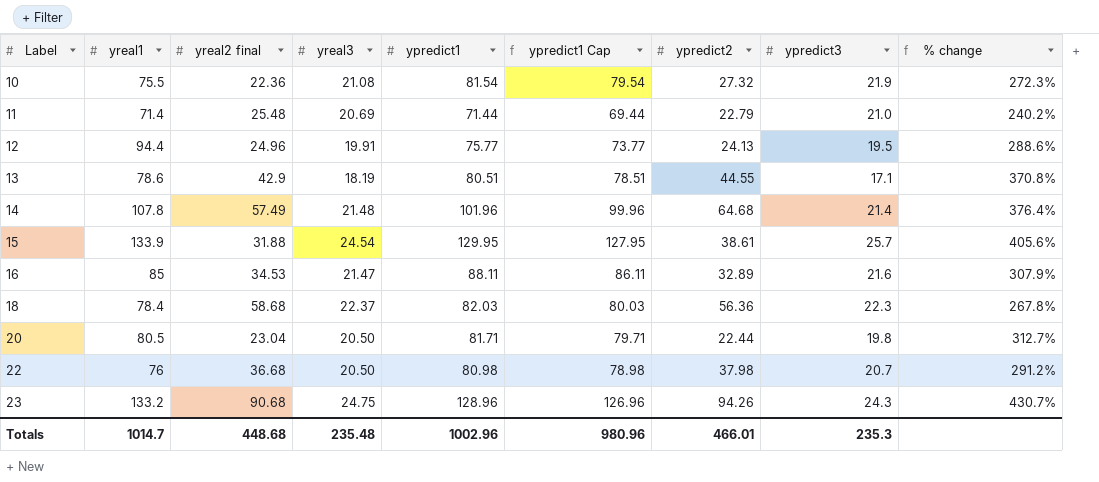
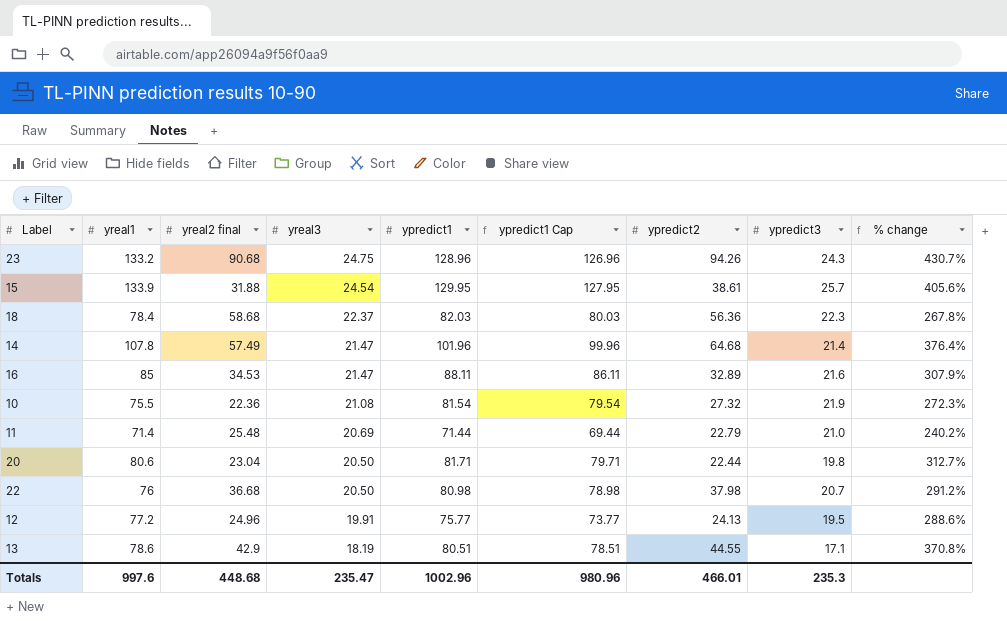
row order: Label ascending -> yreal3 descending
14 | yreal3: 21.48 -> 21.47
20 | yreal1: 80.5 -> 80.6
12 | yreal1: 94.4 -> 77.2
Totals | yreal1: 1014.7 -> 997.6
Totals | yreal3: 235.48 -> 235.47

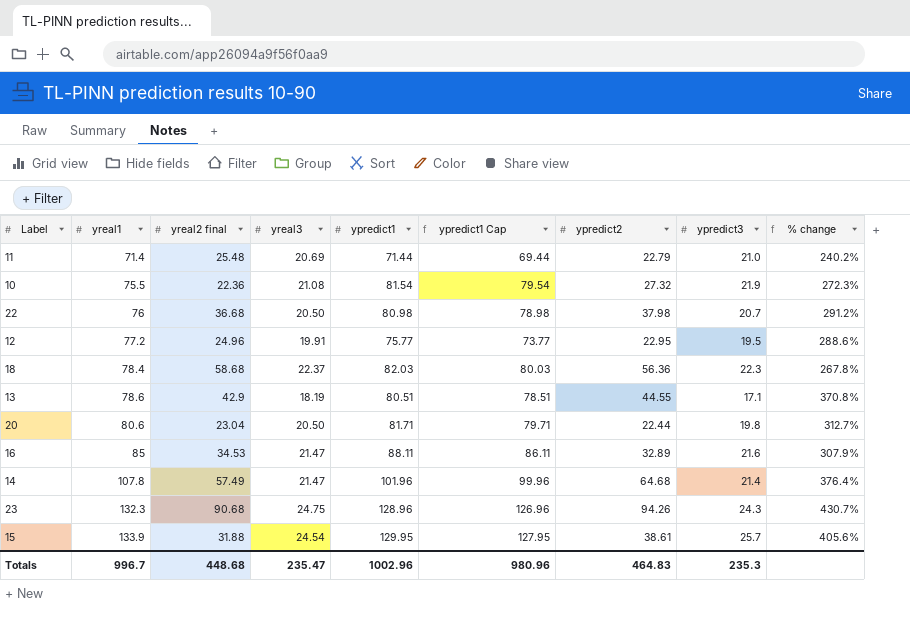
row order: yreal3 descending -> yreal1 ascending
12 | ypredict2: 24.13 -> 22.95
23 | yreal1: 133.2 -> 132.3
Totals | yreal1: 997.6 -> 996.7
Totals | ypredict2: 466.01 -> 464.83

